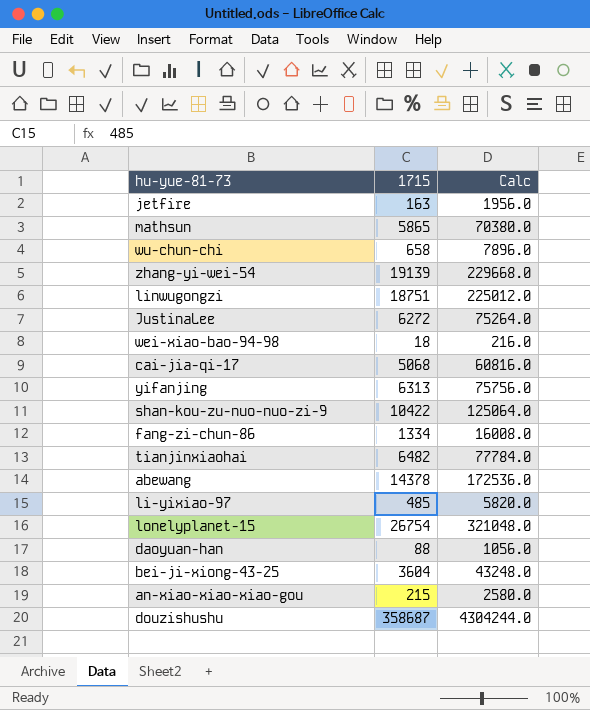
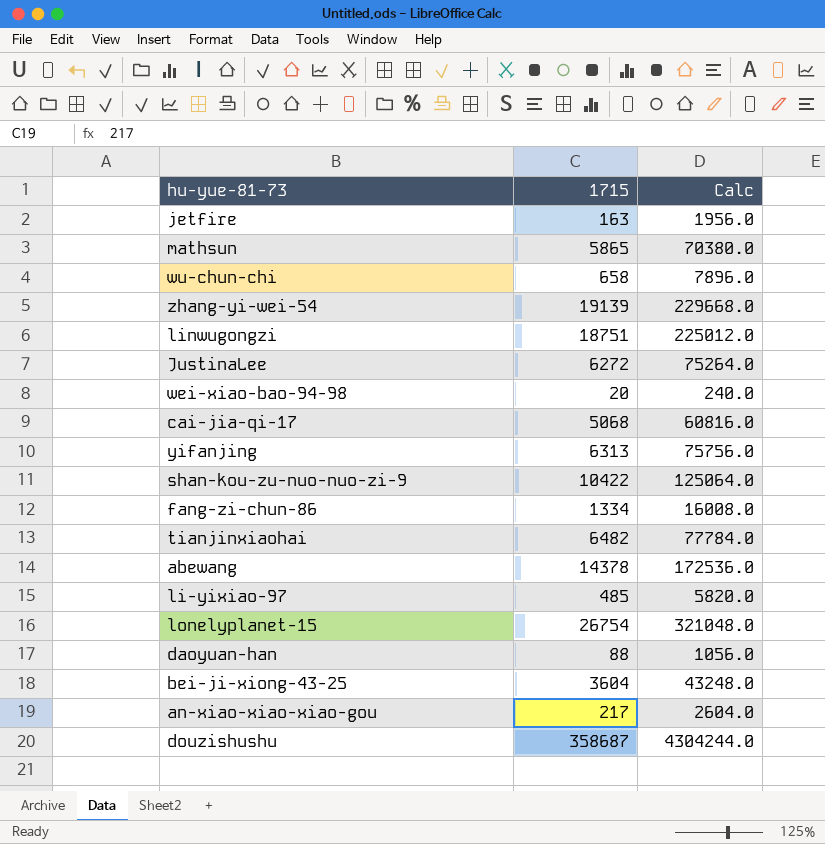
wei-xiao-bao-94-98 | 1715: 18 -> 20
wei-xiao-bao-94-98 | Calc: 216.0 -> 240.0
an-xiao-xiao-xiao-gou | 1715: 215 -> 217
an-xiao-xiao-xiao-gou | Calc: 2580.0 -> 2604.0

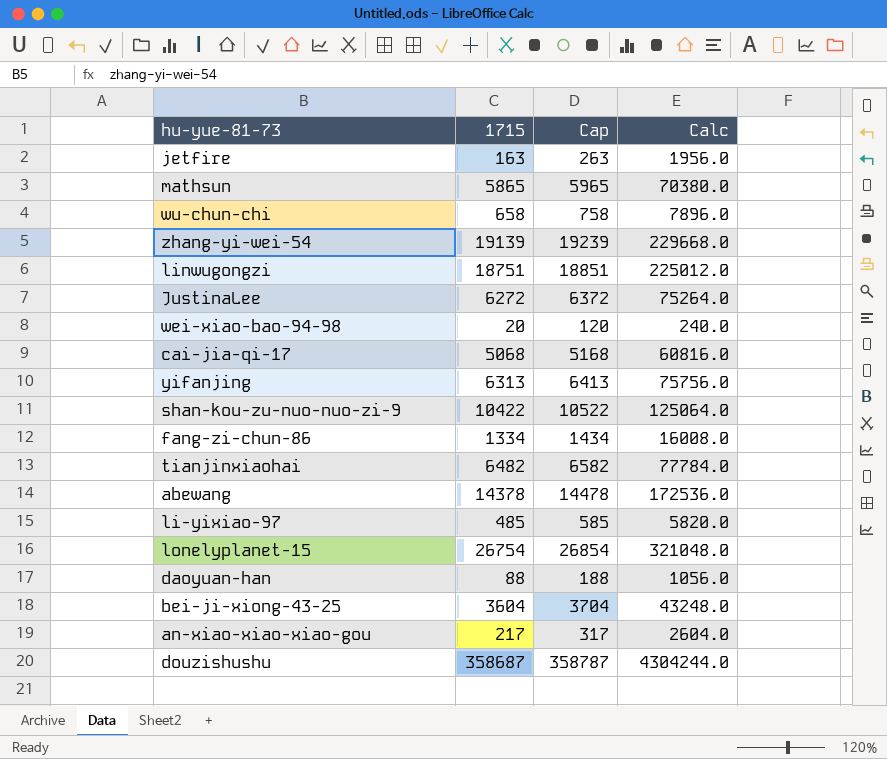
column Cap | formula: none -> [1715] + 100

